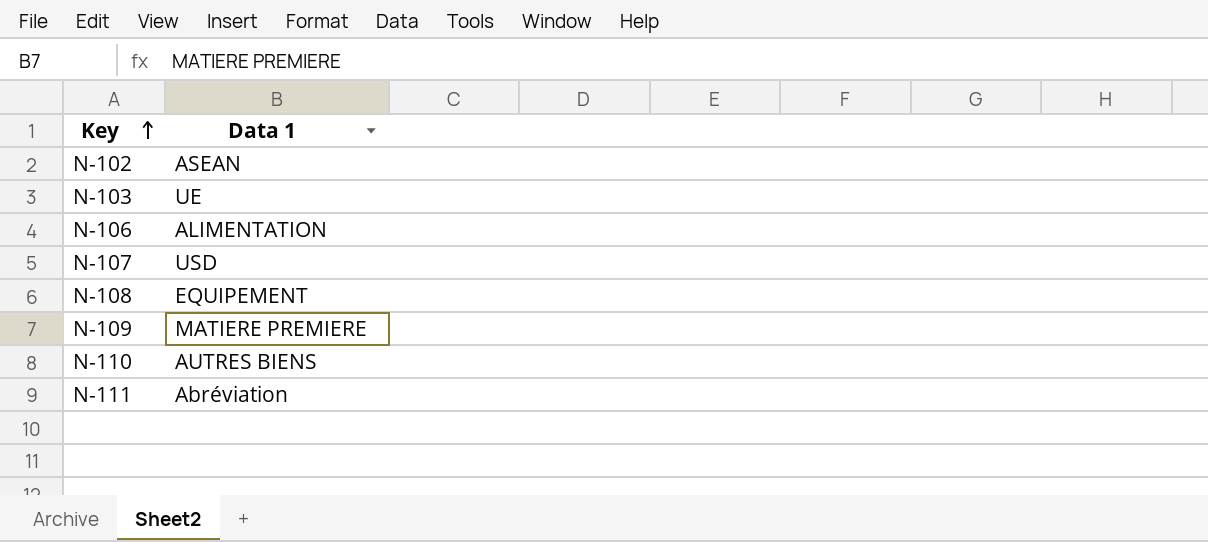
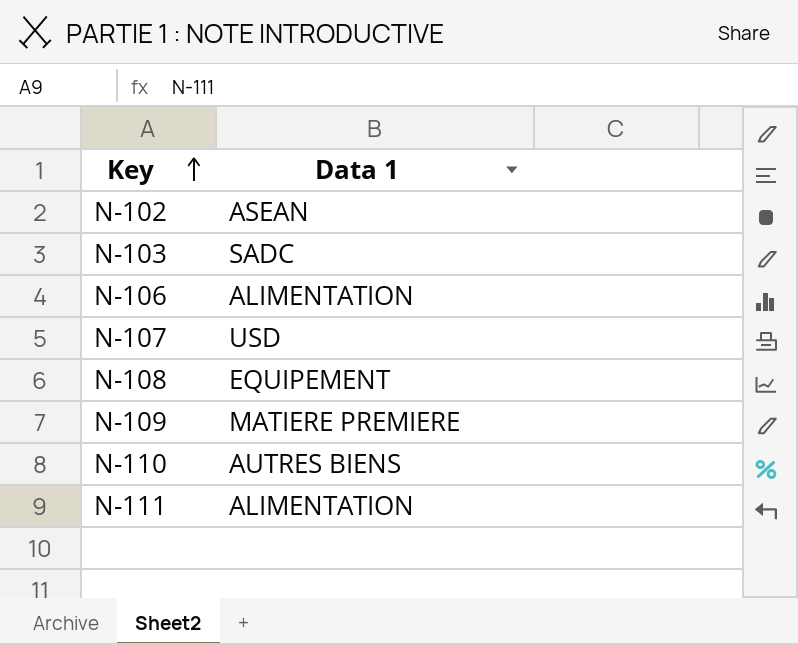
N-103 | Data 1: UE -> SADC
N-111 | Data 1: Abréviation -> ALIMENTATION

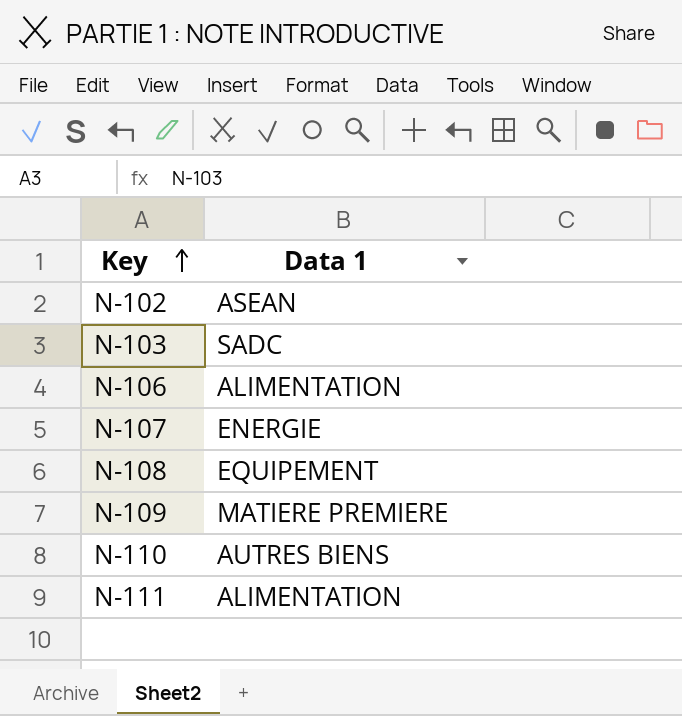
N-107 | Data 1: USD -> ENERGIE

